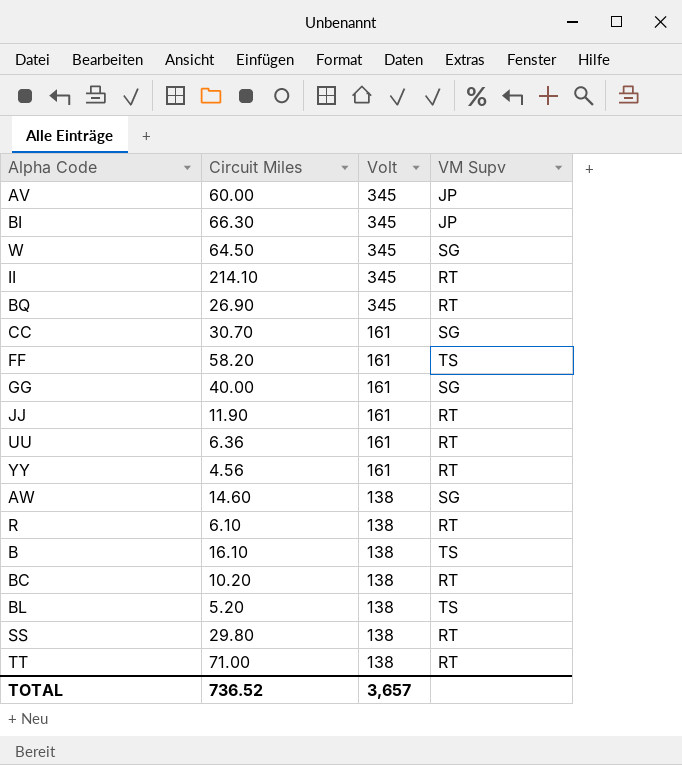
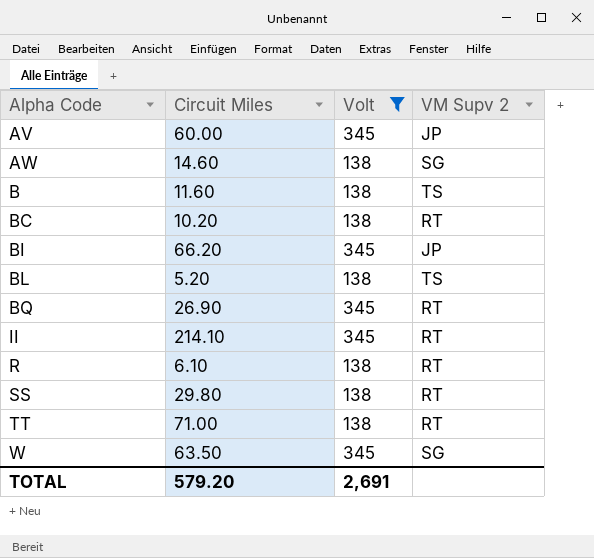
filter: none -> Volt != 161
row order: Volt descending -> Alpha Code ascending
column name: VM Supv -> VM Supv 2
B | Circuit Miles: 16.10 -> 11.60
BI | Circuit Miles: 66.30 -> 66.20
W | Circuit Miles: 64.50 -> 63.50
TOTAL | Circuit Miles: 736.52 -> 579.20
TOTAL | Volt: 3,657 -> 2,691

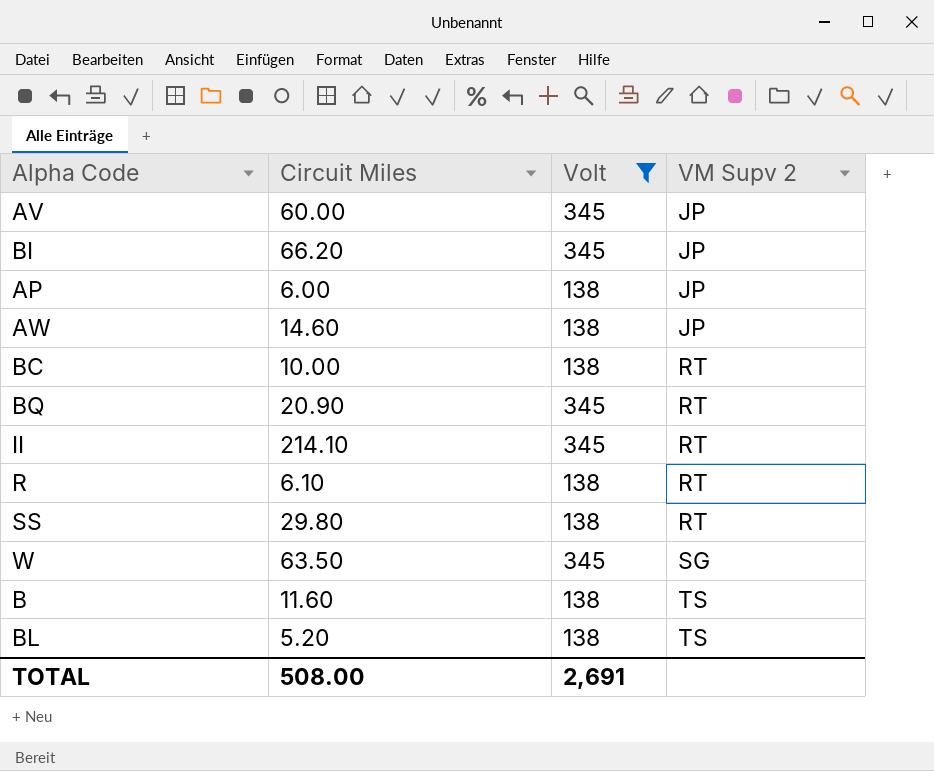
row order: Alpha Code ascending -> VM Supv 2 ascending
row TT: 71.00 | 138 | RT -> none
row AP: none -> 6.00 | 138 | JP
AW | VM Supv 2: SG -> JP
BC | Circuit Miles: 10.20 -> 10.00
BQ | Circuit Miles: 26.90 -> 20.90
TOTAL | Circuit Miles: 579.20 -> 508.00

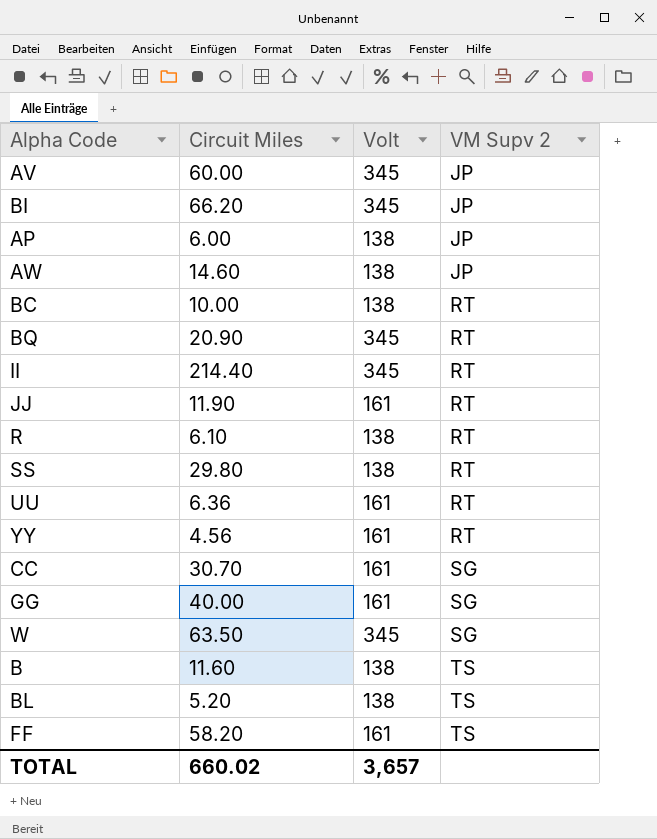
filter: Volt != 161 -> none
II | Circuit Miles: 214.10 -> 214.40
TOTAL | Circuit Miles: 508.00 -> 660.02
TOTAL | Volt: 2,691 -> 3,657

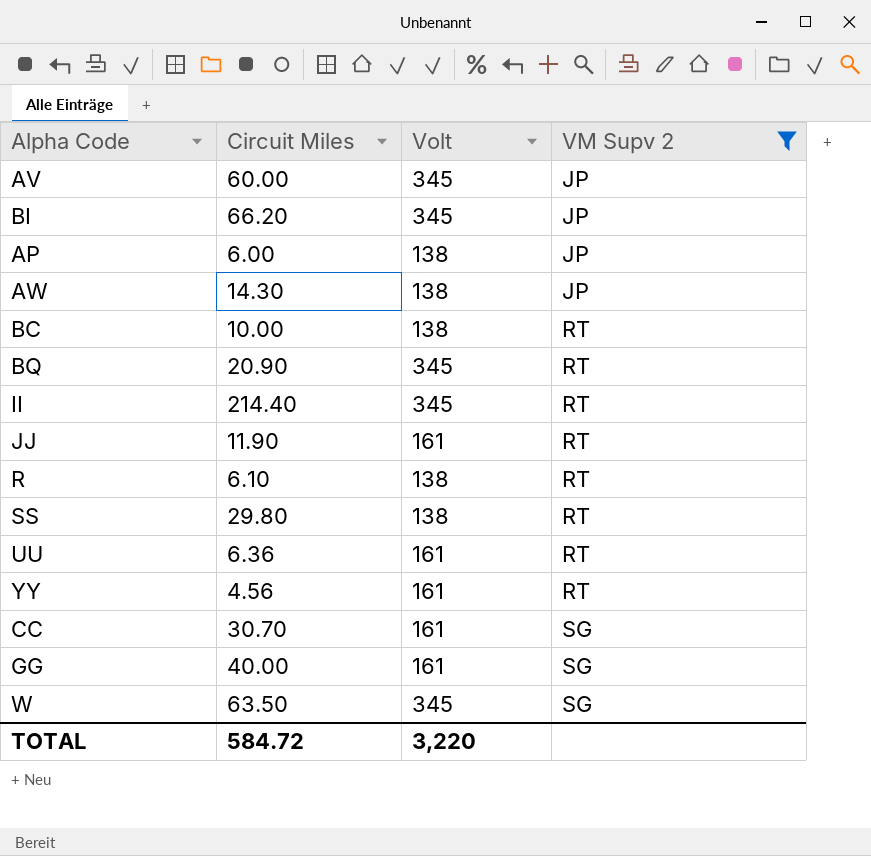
filter: none -> VM Supv 2 != TS
AW | Circuit Miles: 14.60 -> 14.30
TOTAL | Circuit Miles: 660.02 -> 584.72
TOTAL | Volt: 3,657 -> 3,220

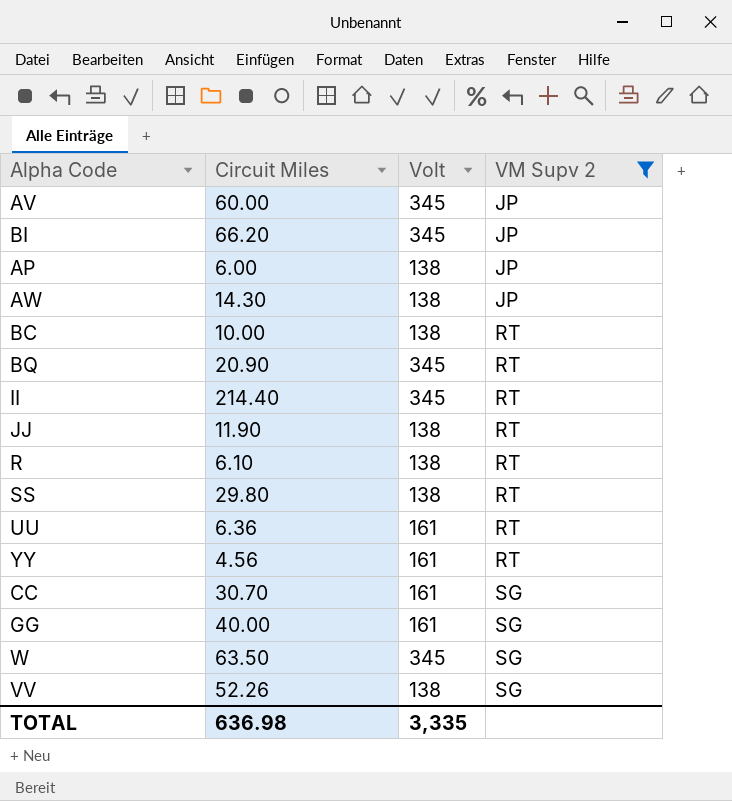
JJ | Volt: 161 -> 138
row VV: none -> 52.26 | 138 | SG
TOTAL | Circuit Miles: 584.72 -> 636.98
TOTAL | Volt: 3,220 -> 3,335

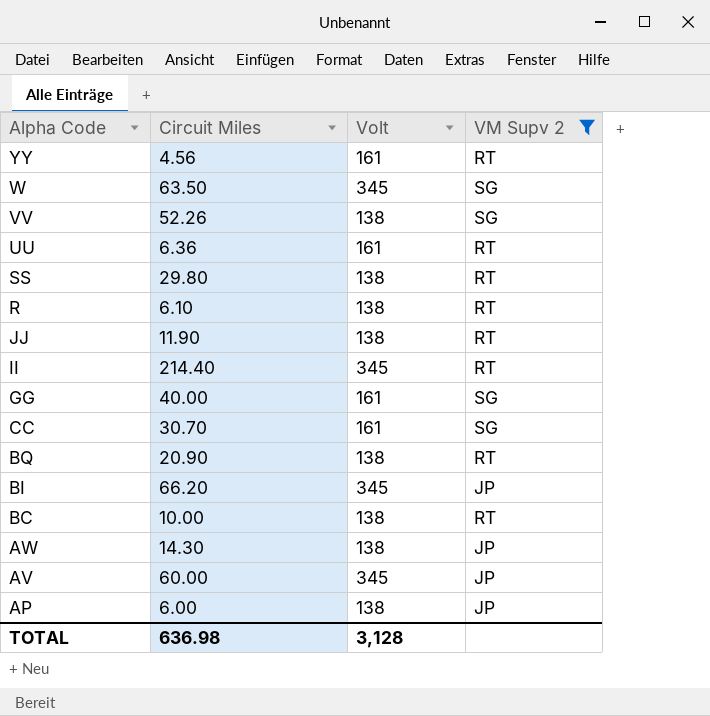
row order: VM Supv 2 ascending -> Alpha Code descending
BQ | Volt: 345 -> 138
TOTAL | Volt: 3,335 -> 3,128

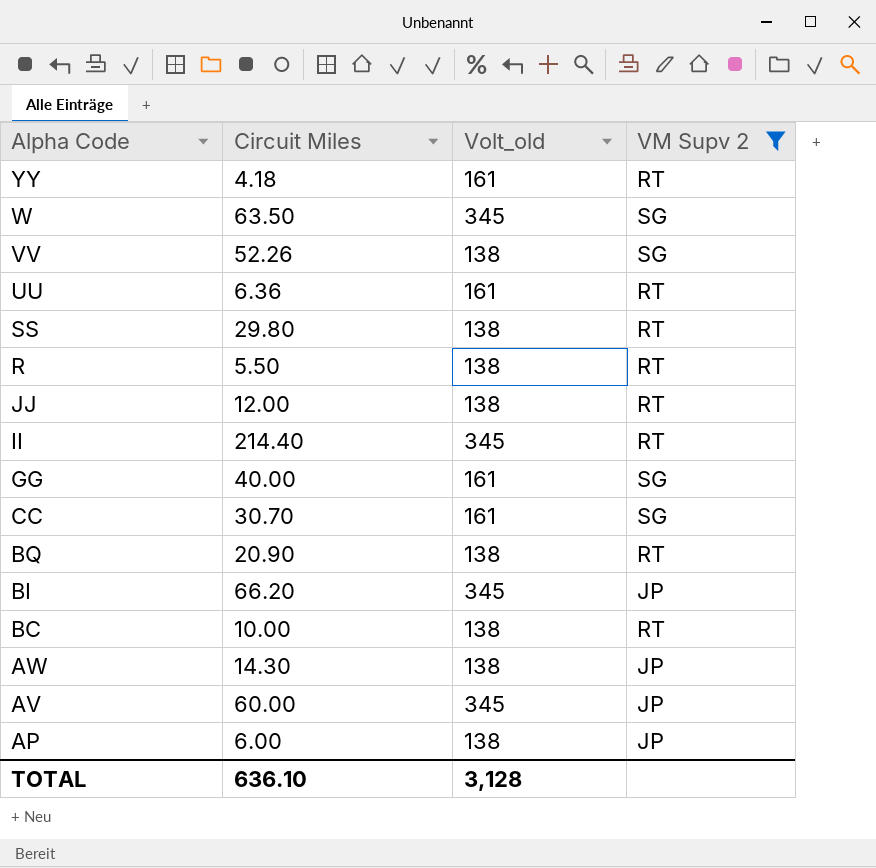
column name: Volt -> Volt_old
YY | Circuit Miles: 4.56 -> 4.18
R | Circuit Miles: 6.10 -> 5.50
JJ | Circuit Miles: 11.90 -> 12.00
TOTAL | Circuit Miles: 636.98 -> 636.10

